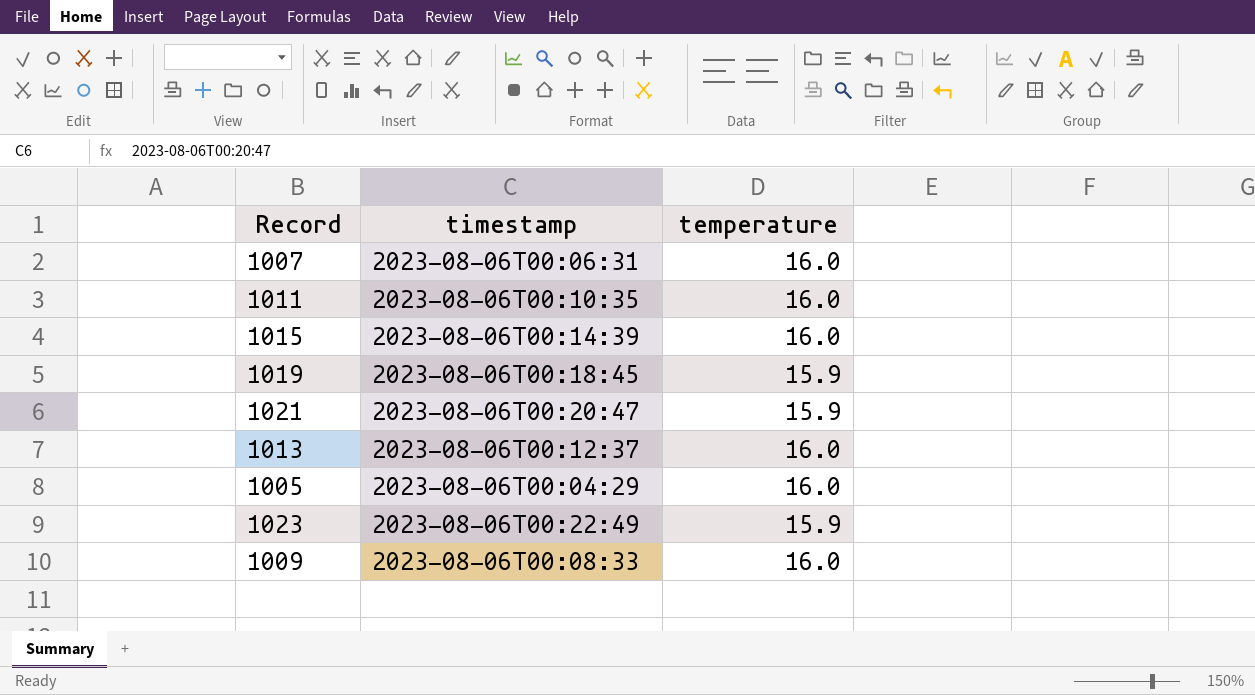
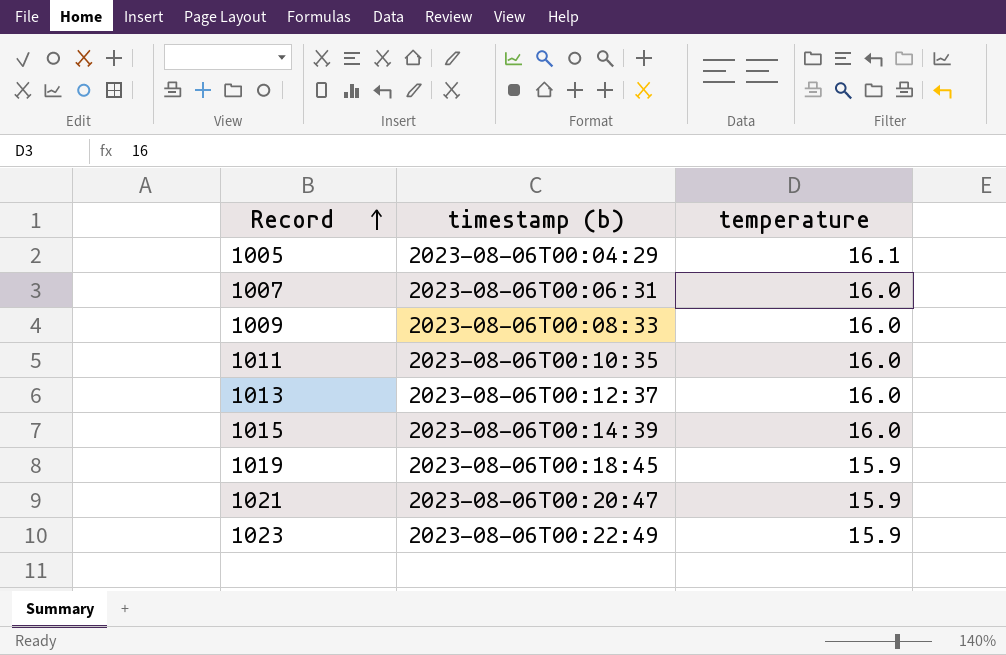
row order: none -> Record ascending
column name: timestamp -> timestamp (b)
1005 | temperature: 16.0 -> 16.1

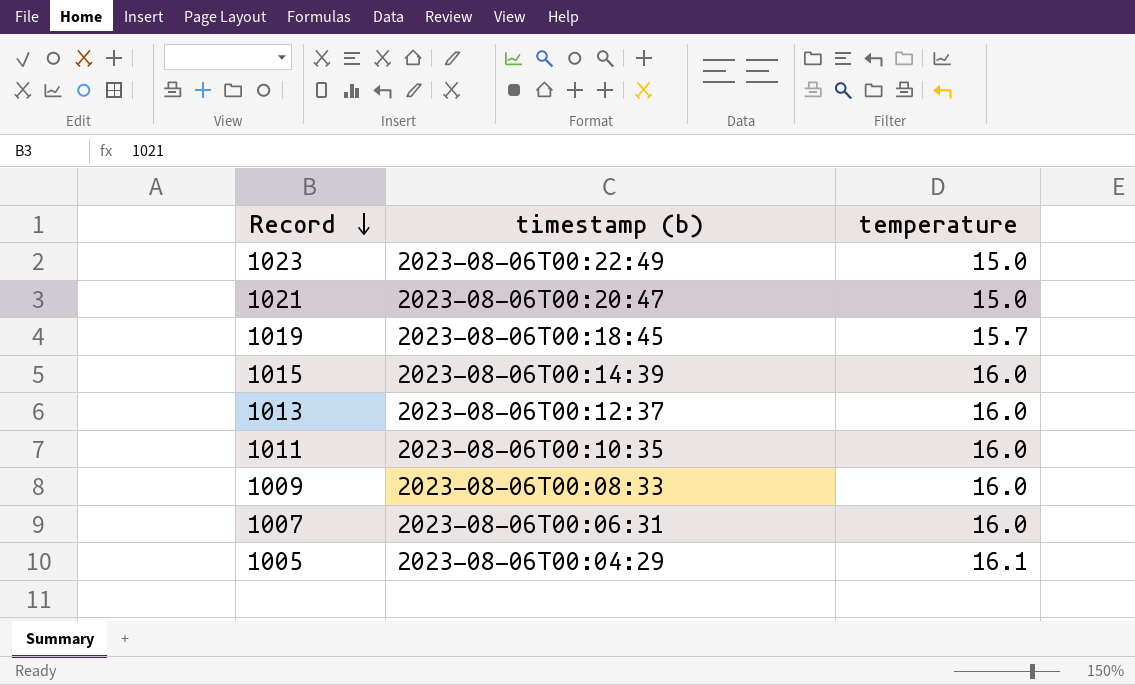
row order: Record ascending -> Record descending
1023 | temperature: 15.9 -> 15.0
1021 | temperature: 15.9 -> 15.0
1019 | temperature: 15.9 -> 15.7

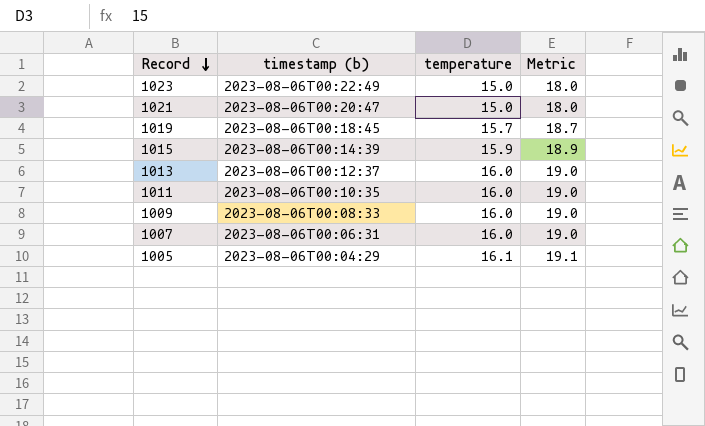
column Metric | formula: none -> [temperature] + 3
1015 | temperature: 16.0 -> 15.9

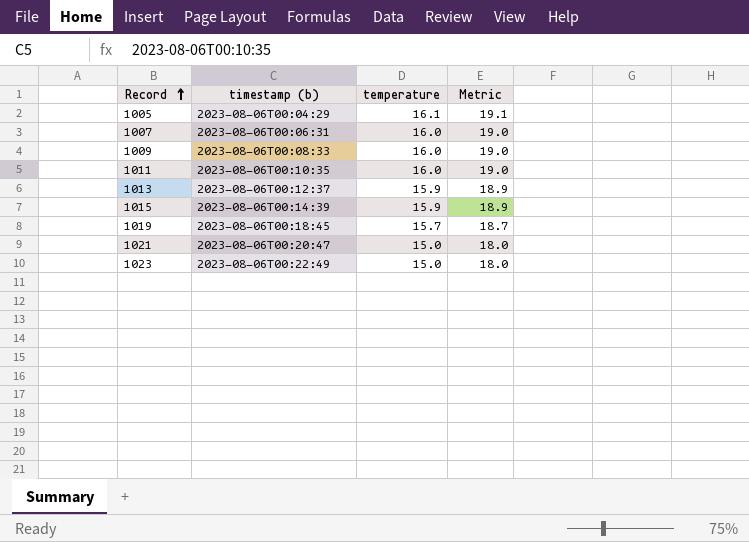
row order: Record descending -> Record ascending
1013 | temperature: 16.0 -> 15.9
1013 | Metric: 19.0 -> 18.9

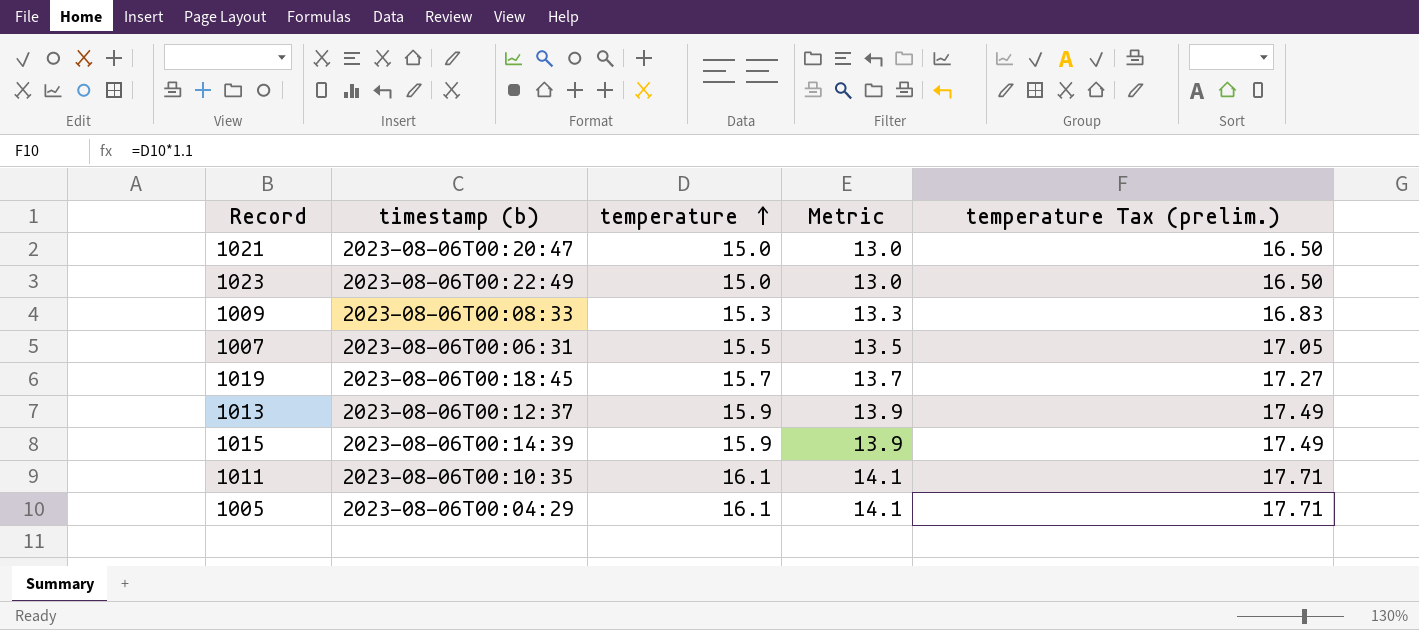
row order: Record ascending -> temperature ascending
column Metric | formula: [temperature] + 3 -> [temperature] - 2
column temperature Tax (prelim.) | formula: none -> [temperature] * 1.1
1009 | temperature: 16.0 -> 15.3
1007 | temperature: 16.0 -> 15.5
1011 | temperature: 16.0 -> 16.1

